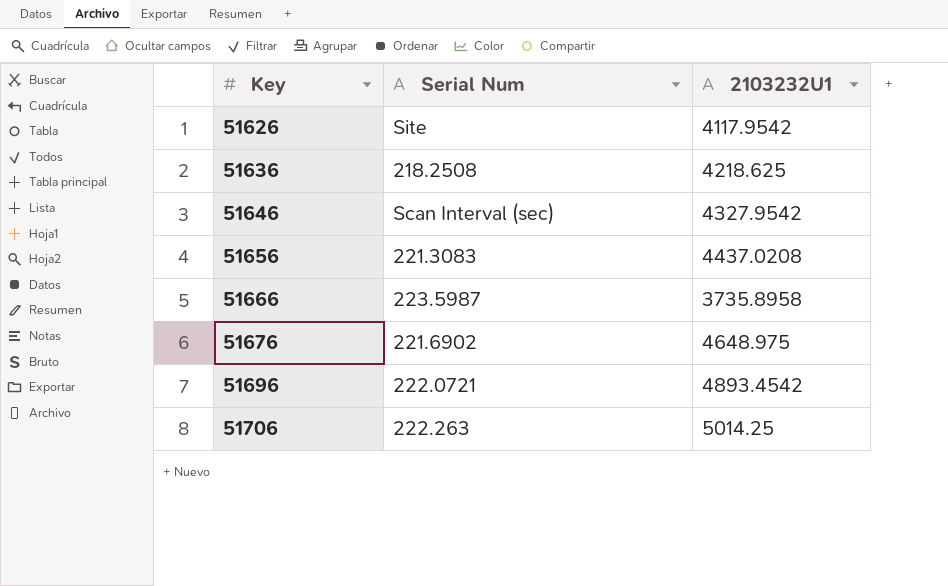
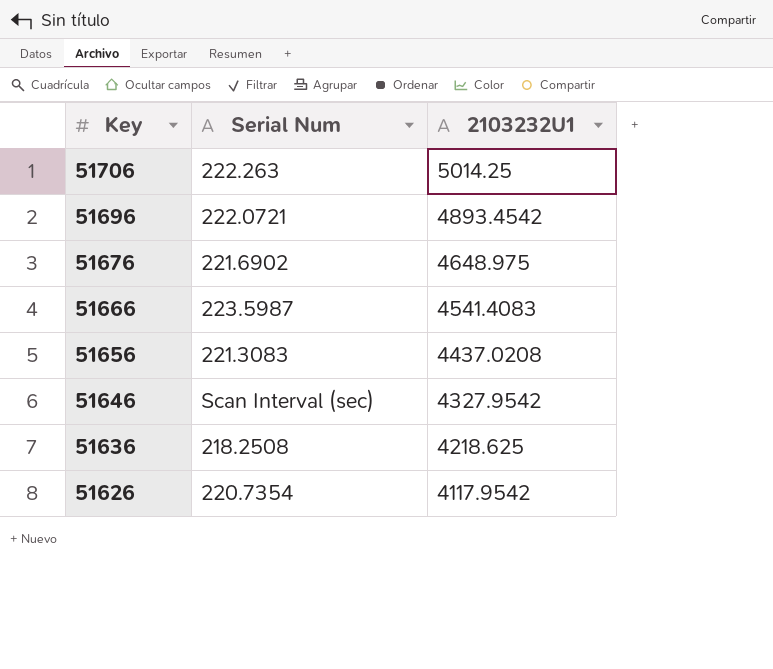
row order: Key ascending -> Key descending
51666 | 2103232U1: 3735.8958 -> 4541.4083
51626 | Serial Num: Site -> 220.7354

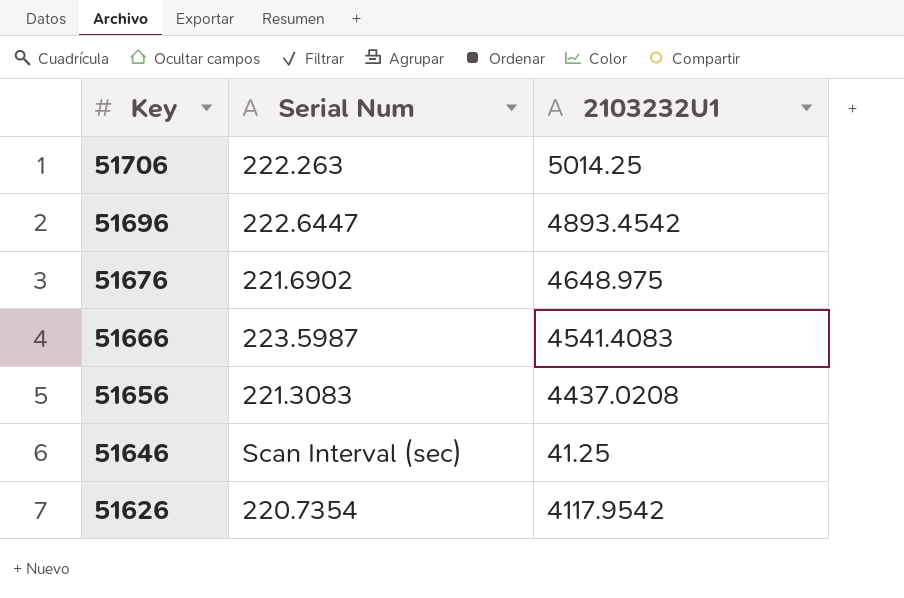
row 51636: 218.2508 | 4218.625 -> none
51696 | Serial Num: 222.0721 -> 222.6447
51646 | 2103232U1: 4327.9542 -> 41.25

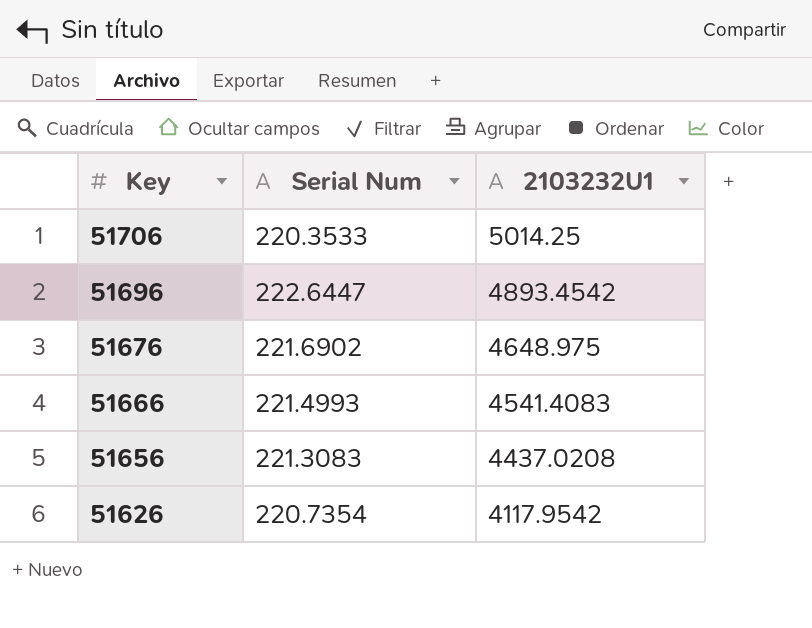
row 51646: Scan Interval (sec) | 41.25 -> none
51706 | Serial Num: 222.263 -> 220.3533
51666 | Serial Num: 223.5987 -> 221.4993

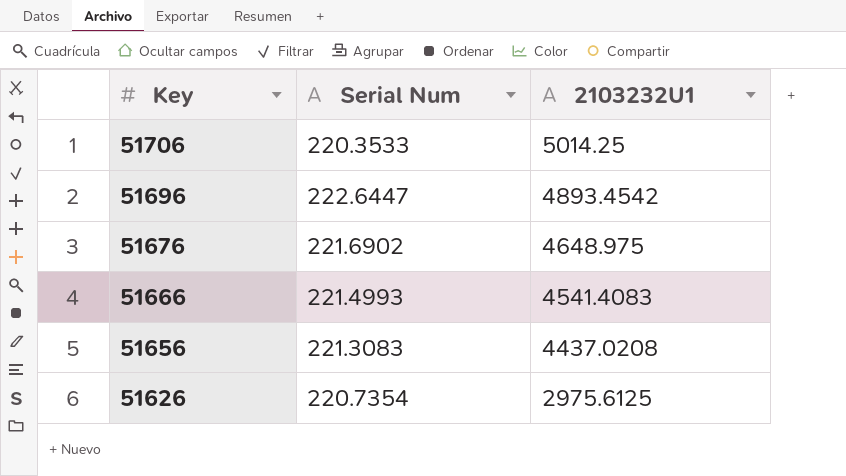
51626 | 2103232U1: 4117.9542 -> 2975.6125

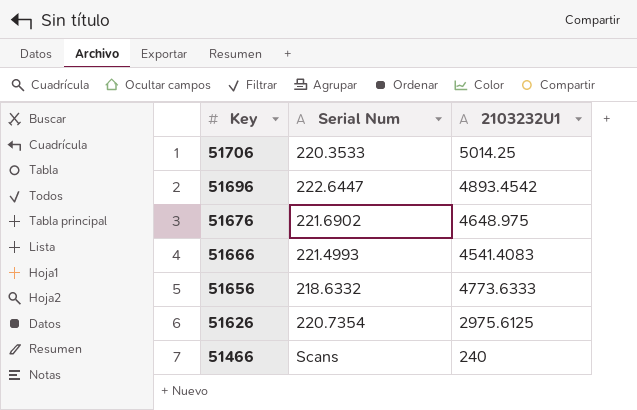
51656 | Serial Num: 221.3083 -> 218.6332
51656 | 2103232U1: 4437.0208 -> 4773.6333
row 51466: none -> Scans | 240

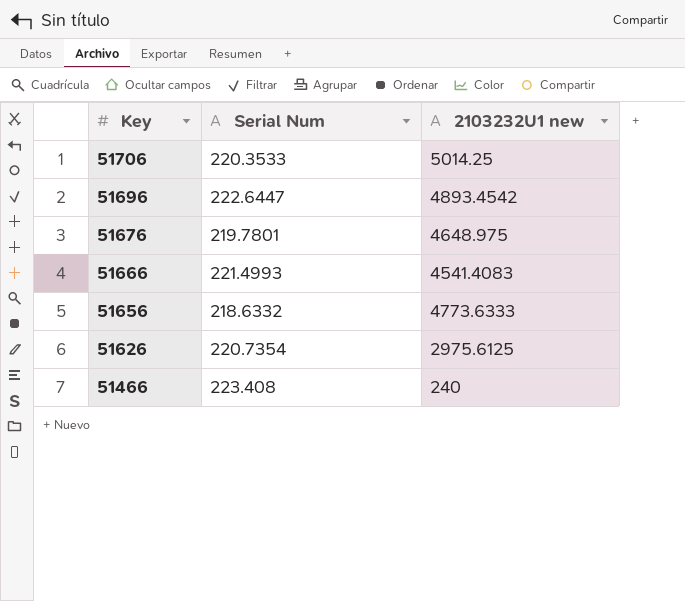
column name: 2103232U1 -> 2103232U1 new
51676 | Serial Num: 221.6902 -> 219.7801
51466 | Serial Num: Scans -> 223.408

